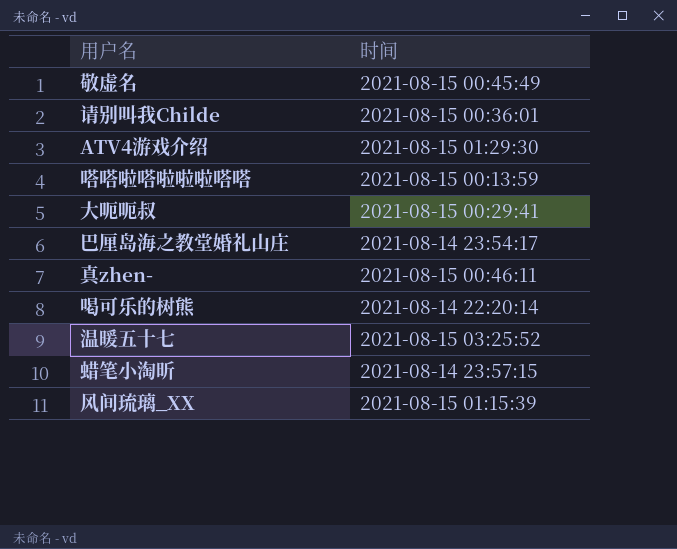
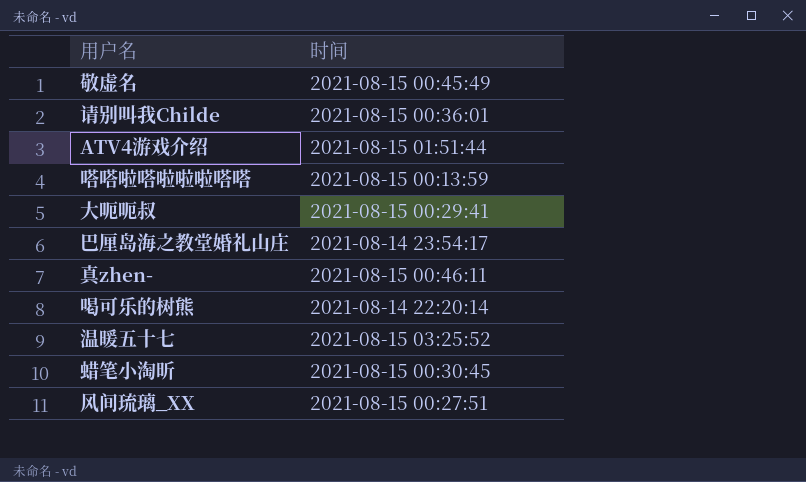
ATV4游戏介绍 | 时间: 2021-08-15 01:29:30 -> 2021-08-15 01:51:44
蜡笔小淘昕 | 时间: 2021-08-14 23:57:15 -> 2021-08-15 00:30:45
风间琉璃_XX | 时间: 2021-08-15 01:15:39 -> 2021-08-15 00:27:51

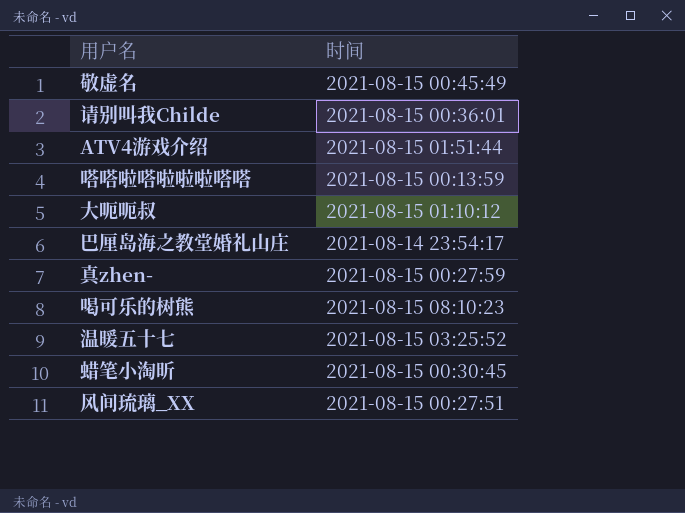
大呃呃叔 | 时间: 2021-08-15 00:29:41 -> 2021-08-15 01:10:12
真zhen- | 时间: 2021-08-15 00:46:11 -> 2021-08-15 00:27:59
喝可乐的树熊 | 时间: 2021-08-14 22:20:14 -> 2021-08-15 08:10:23

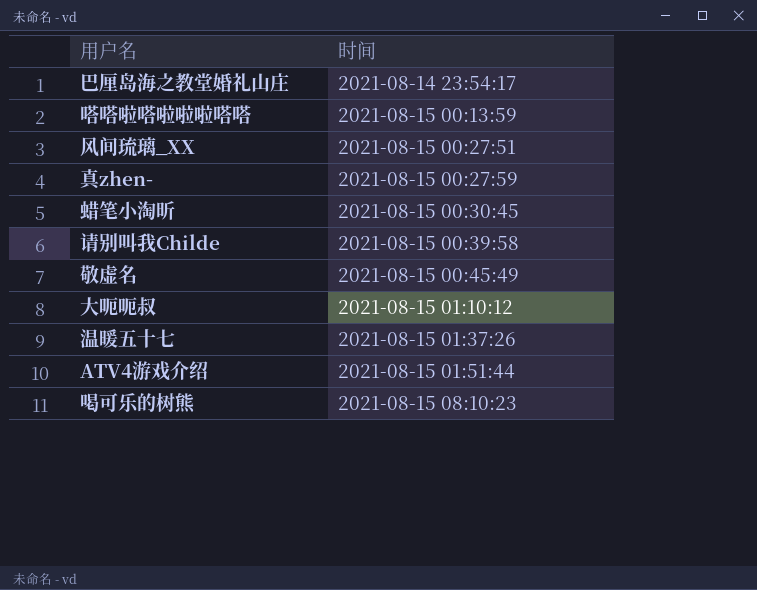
row order: none -> 时间 ascending
请别叫我Childe | 时间: 2021-08-15 00:36:01 -> 2021-08-15 00:39:58
温暖五十七 | 时间: 2021-08-15 03:25:52 -> 2021-08-15 01:37:26

